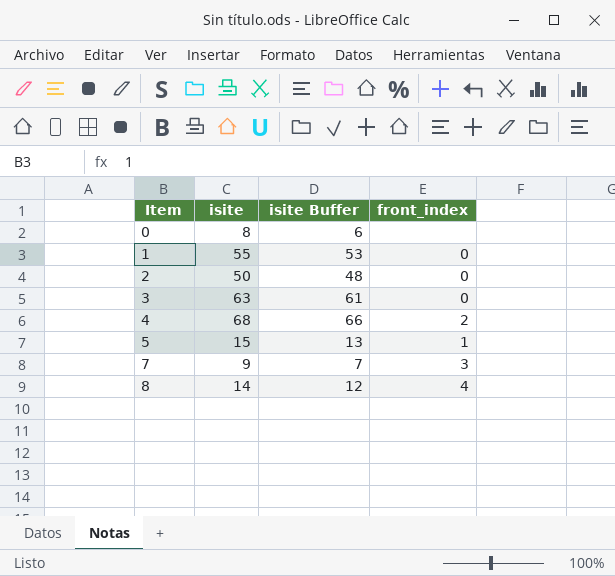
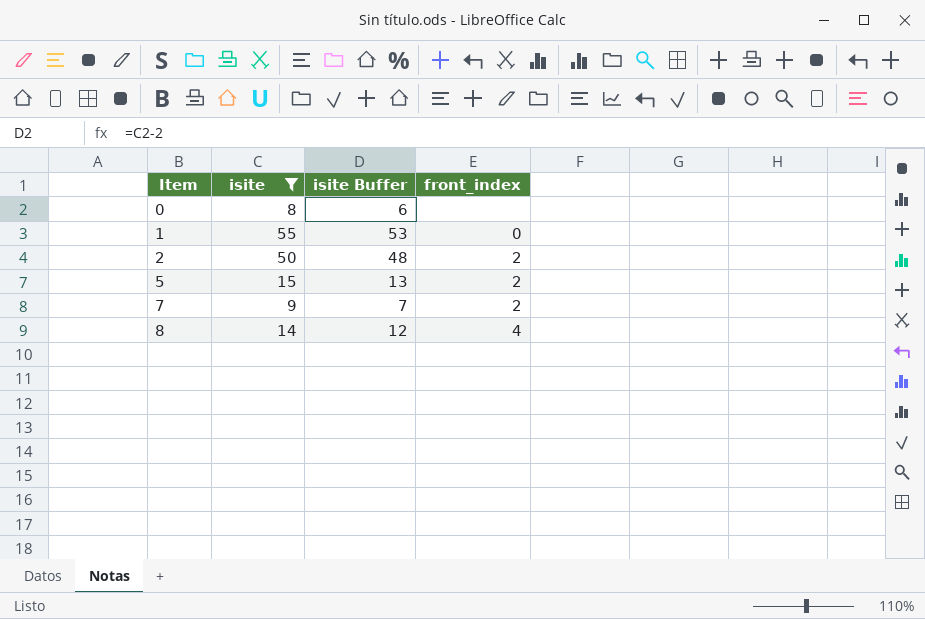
filter: none -> isite <= 55
2 | front_index: 0 -> 2
5 | front_index: 1 -> 2
7 | front_index: 3 -> 2

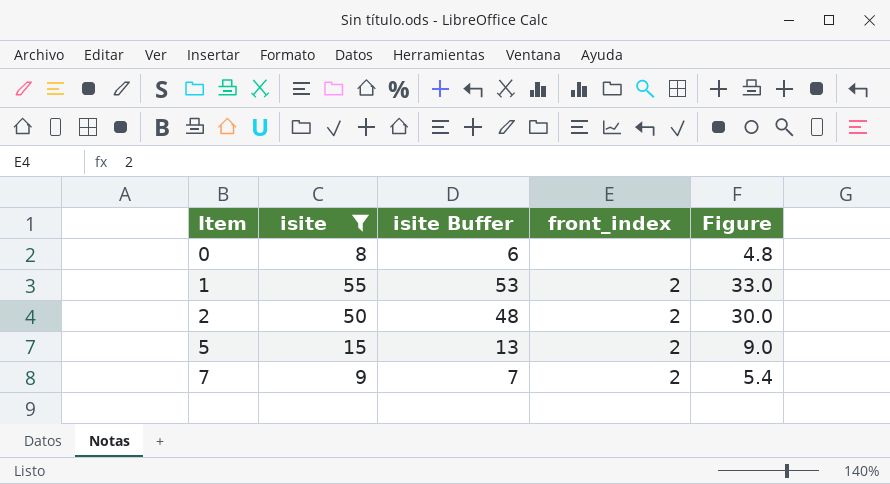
column Figure | formula: none -> [isite] * 0.6
row 8: 14 | 12 | 4 -> none
1 | front_index: 0 -> 2

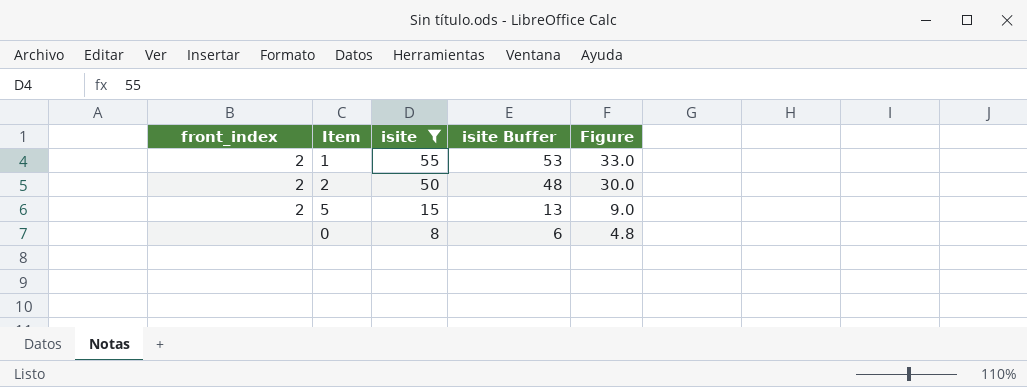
row order: Item ascending -> isite descending
column front_index | position: 4 -> 1
row 7: 9 | 7 | 2 | 5.4 -> none

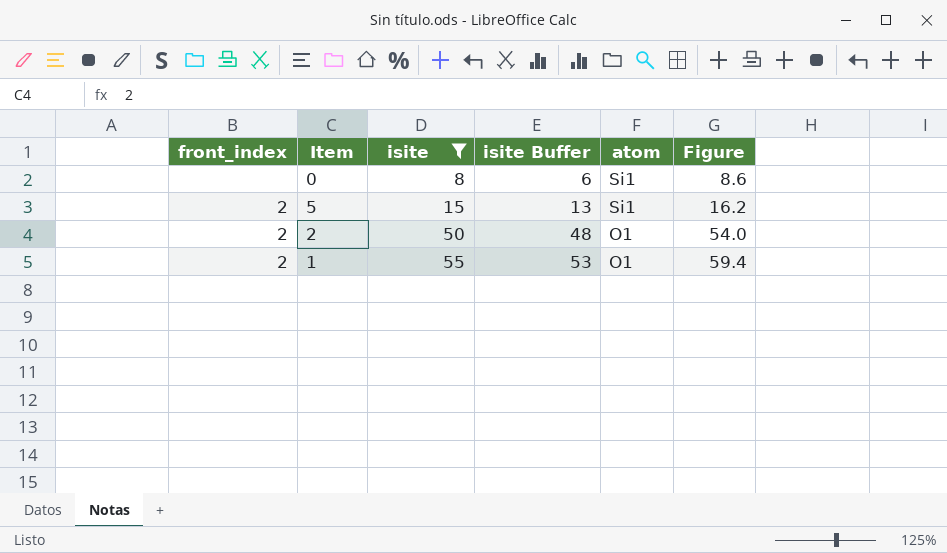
row order: isite descending -> isite ascending
column atom | position: none -> 5
column Figure | formula: [isite] * 0.6 -> [isite] * 1.08

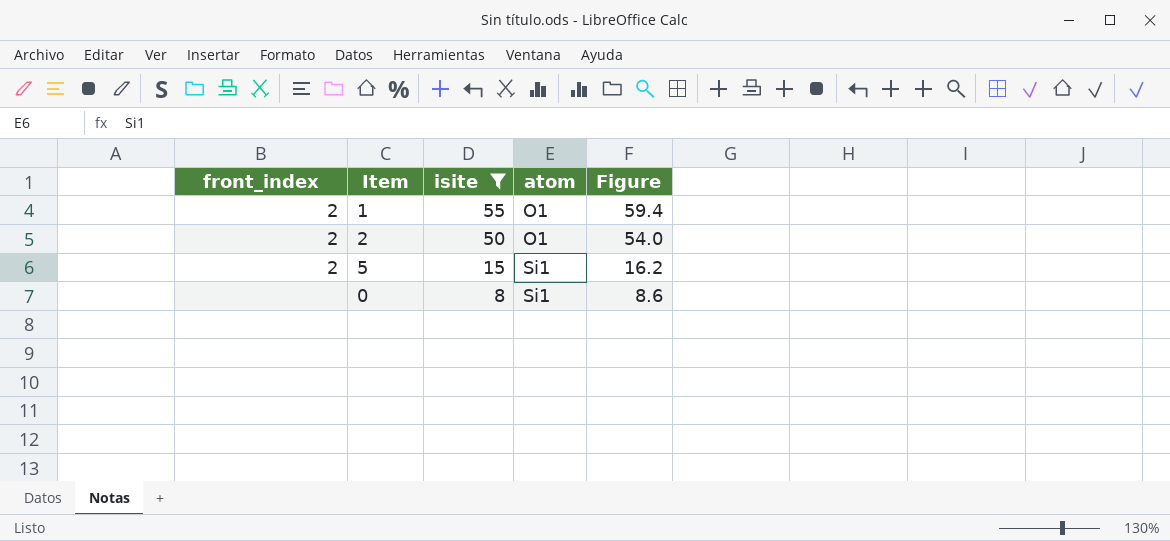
row order: isite ascending -> isite descending
column isite Buffer | formula: [isite] - 2 -> none

